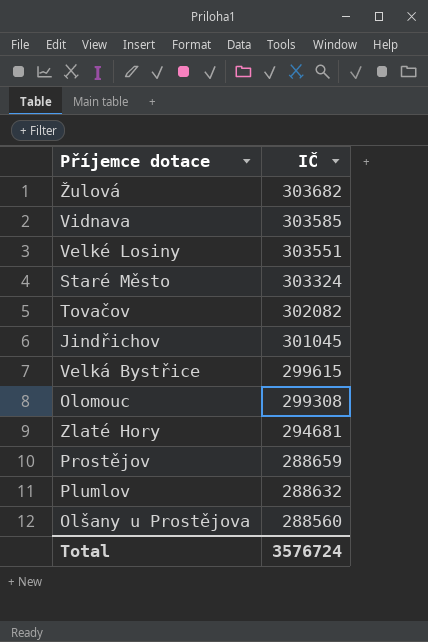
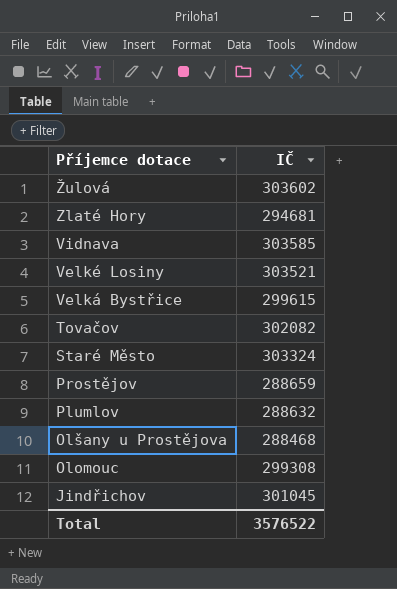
row order: IČ descending -> Příjemce dotace descending
Žulová | IČ: 303682 -> 303602
Velké Losiny | IČ: 303551 -> 303521
Olšany u Prostějova | IČ: 288560 -> 288468
Total | IČ: 3576724 -> 3576522

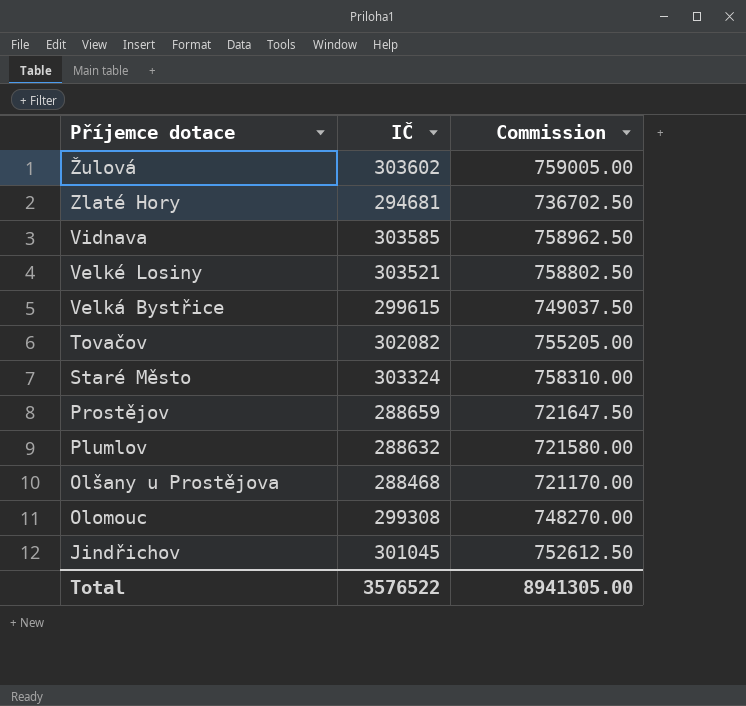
column Commission | formula: none -> [IČ] * 2.5

